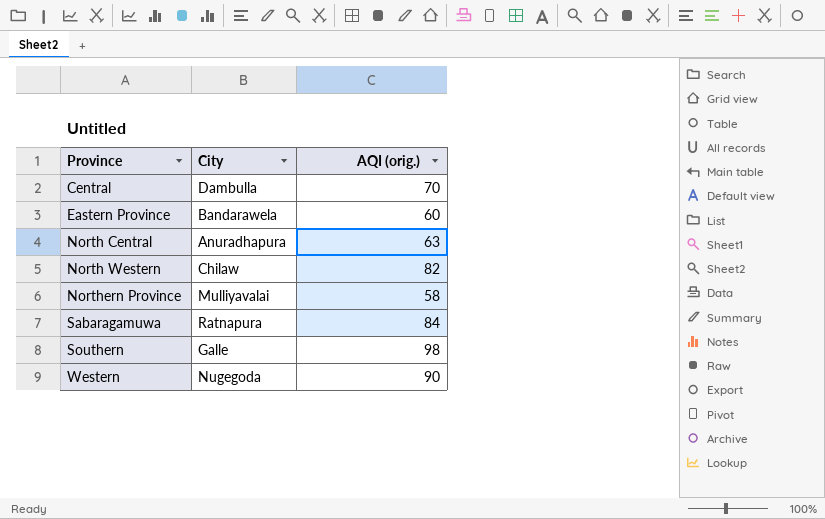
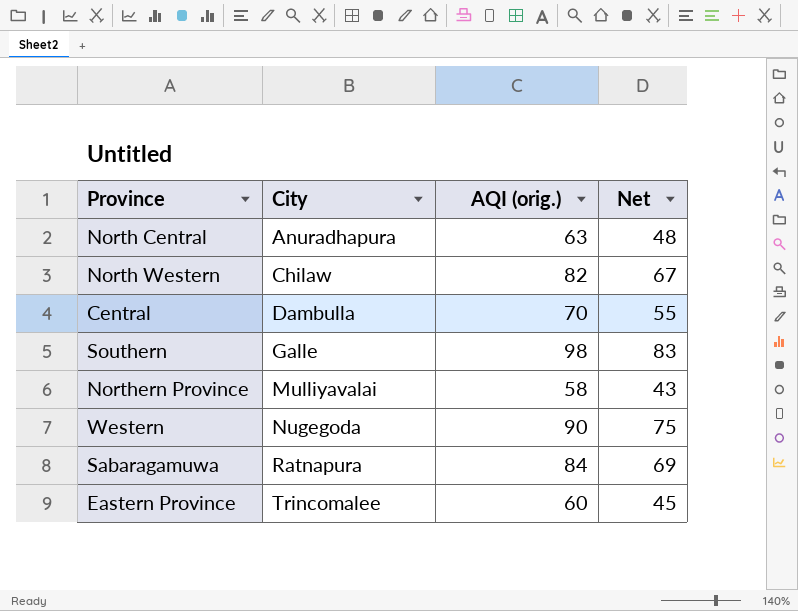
row order: Province ascending -> City ascending
column Net | formula: none -> [AQI (orig.)] - 15
Eastern Province | City: Bandarawela -> Trincomalee

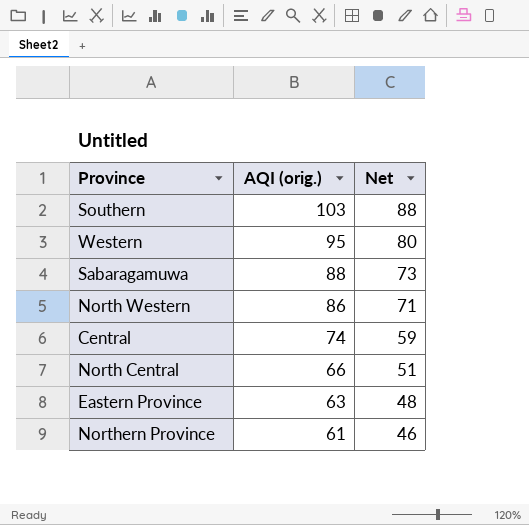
row order: City ascending -> AQI (orig.) descending
column City | position: 2 -> none
Southern | AQI (orig.): 98 -> 103
Southern | Net: 83 -> 88
Western | AQI (orig.): 90 -> 95
Western | Net: 75 -> 80
Sabaragamuwa | AQI (orig.): 84 -> 88
Sabaragamuwa | Net: 69 -> 73
North Western | AQI (orig.): 82 -> 86
North Western | Net: 67 -> 71
Central | AQI (orig.): 70 -> 74
Central | Net: 55 -> 59
North Central | AQI (orig.): 63 -> 66
North Central | Net: 48 -> 51
Eastern Province | AQI (orig.): 60 -> 63
Eastern Province | Net: 45 -> 48
Northern Province | AQI (orig.): 58 -> 61
Northern Province | Net: 43 -> 46

